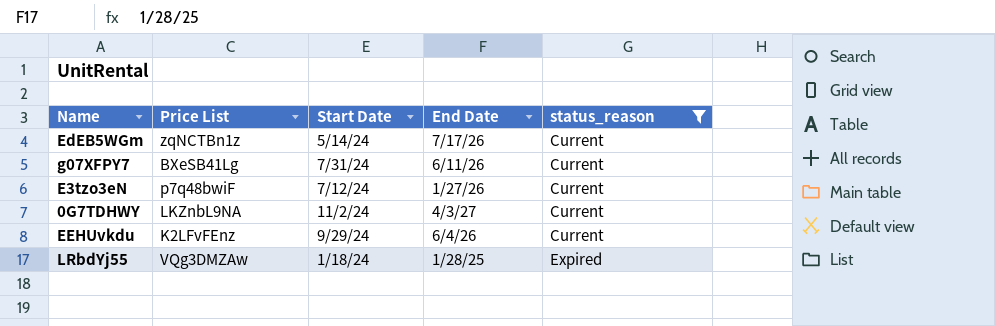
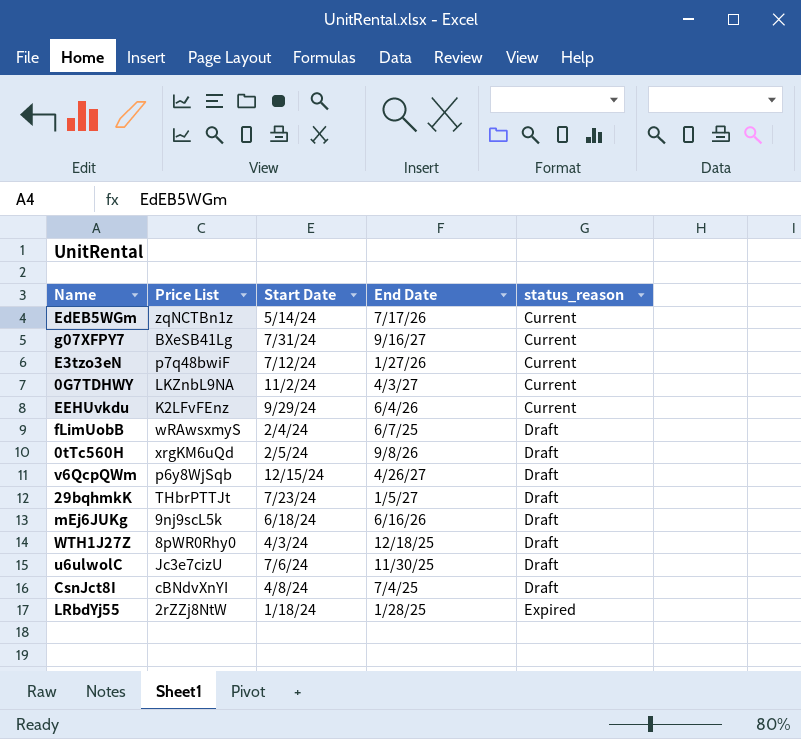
filter: status_reason != Draft -> none
g07XFPY7 | End Date: 6/11/26 -> 9/16/27
LRbdYj55 | Price List: VQg3DMZAw -> 2rZZj8NtW

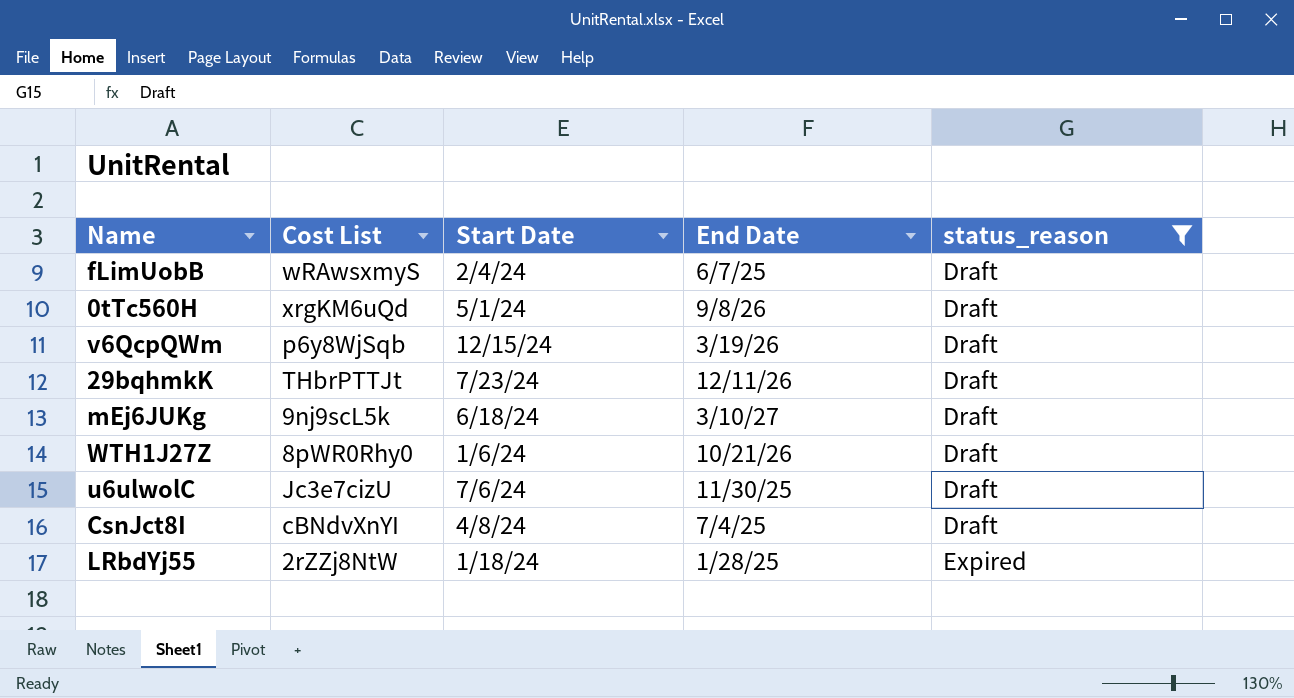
filter: none -> status_reason != Current
column name: Price List -> Cost List
0tTc560H | Start Date: 2/5/24 -> 5/1/24
v6QcpQWm | End Date: 4/26/27 -> 3/19/26
29bqhmkK | End Date: 1/5/27 -> 12/11/26
mEj6JUKg | End Date: 6/16/26 -> 3/10/27
WTH1J27Z | Start Date: 4/3/24 -> 1/6/24
WTH1J27Z | End Date: 12/18/25 -> 10/21/26

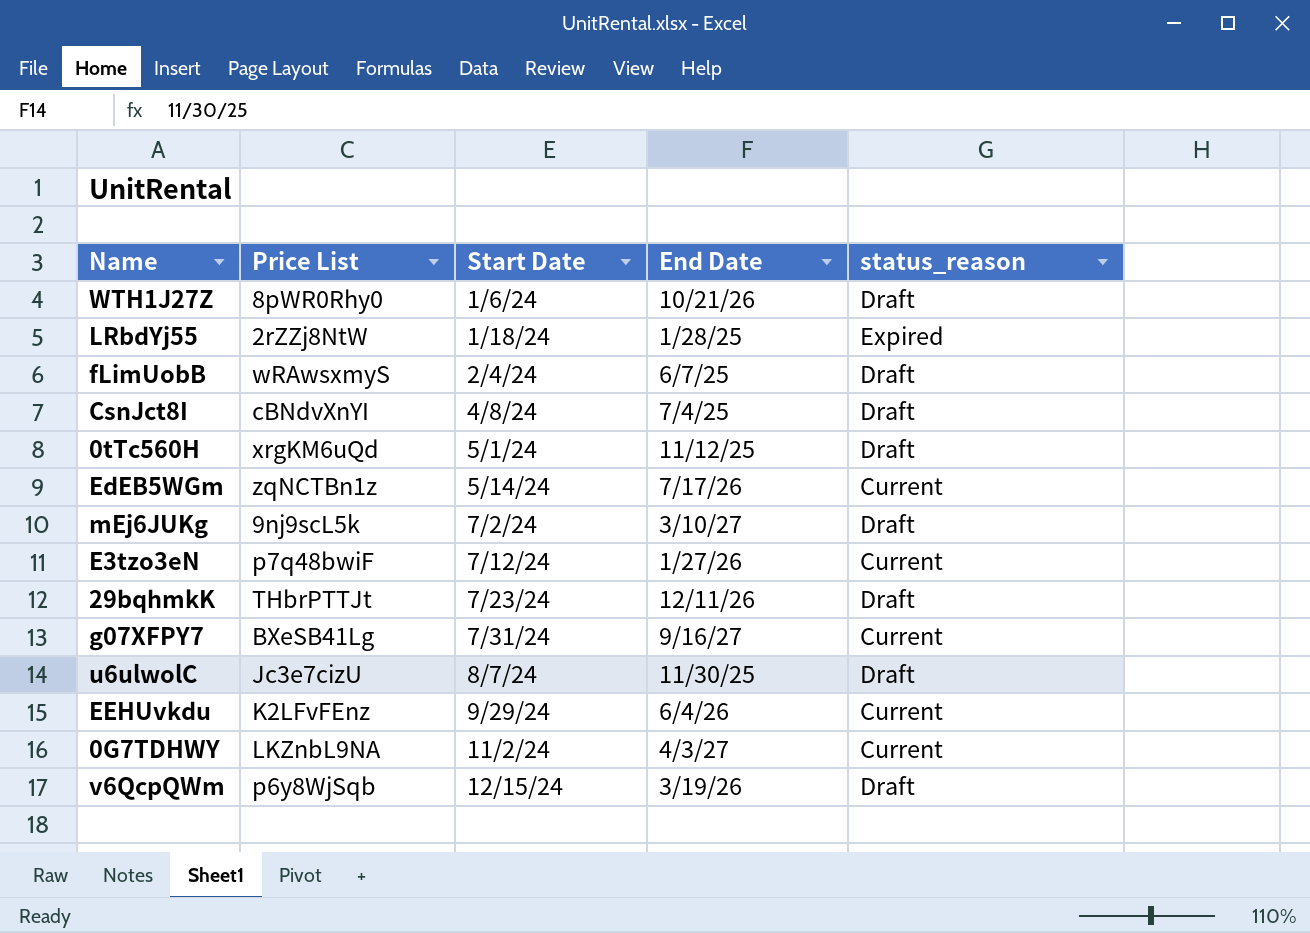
filter: status_reason != Current -> none
row order: status_reason ascending -> Start Date ascending
column name: Cost List -> Price List
0tTc560H | End Date: 9/8/26 -> 11/12/25
mEj6JUKg | Start Date: 6/18/24 -> 7/2/24
u6ulwolC | Start Date: 7/6/24 -> 8/7/24

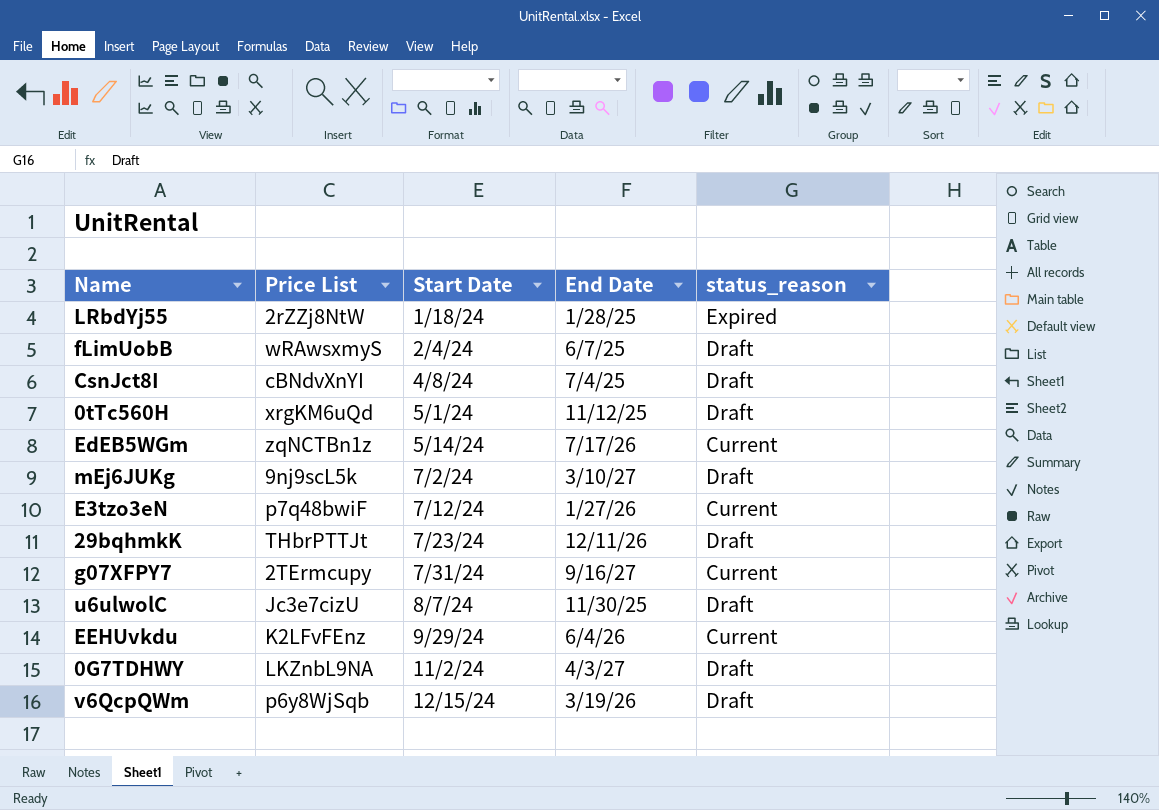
row WTH1J27Z: 8pWR0Rhy0 | 1/6/24 | 10/21/26 | Draft -> none
g07XFPY7 | Price List: BXeSB41Lg -> 2TErmcupy
0G7TDHWY | status_reason: Current -> Draft

